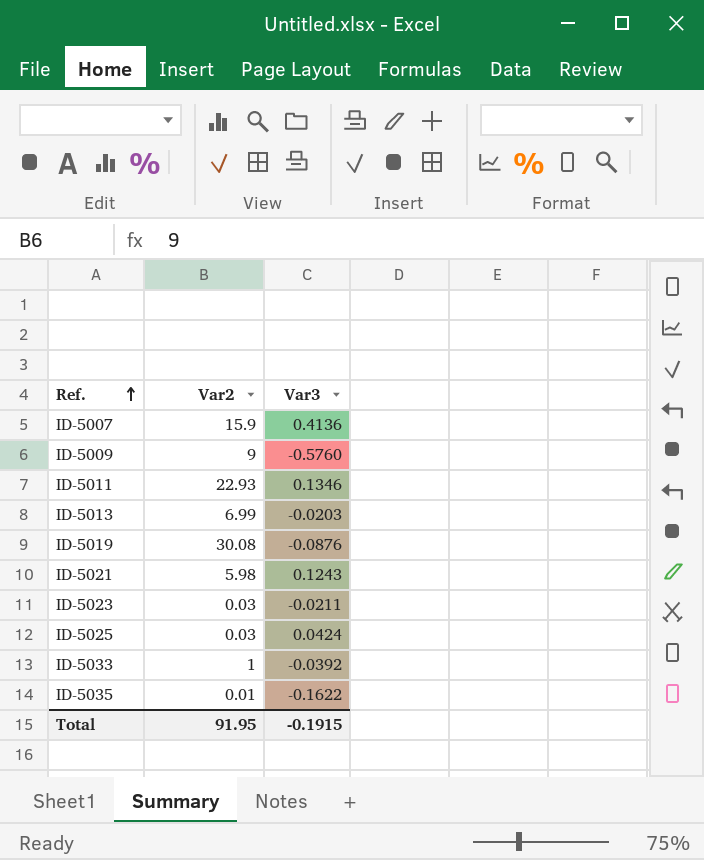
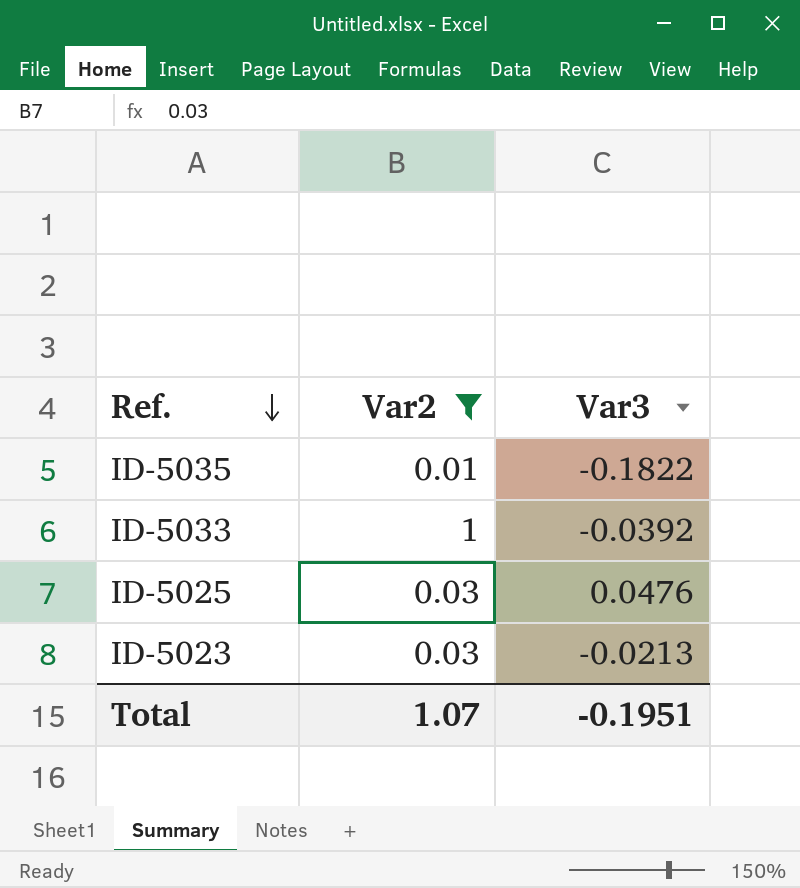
filter: none -> Var2 <= 1
row order: Ref. ascending -> Ref. descending
ID-5035 | Var3: -0.1622 -> -0.1822
ID-5025 | Var3: 0.0424 -> 0.0476
ID-5023 | Var3: -0.0211 -> -0.0213
Total | Var2: 91.95 -> 1.07
Total | Var3: -0.1915 -> -0.1951

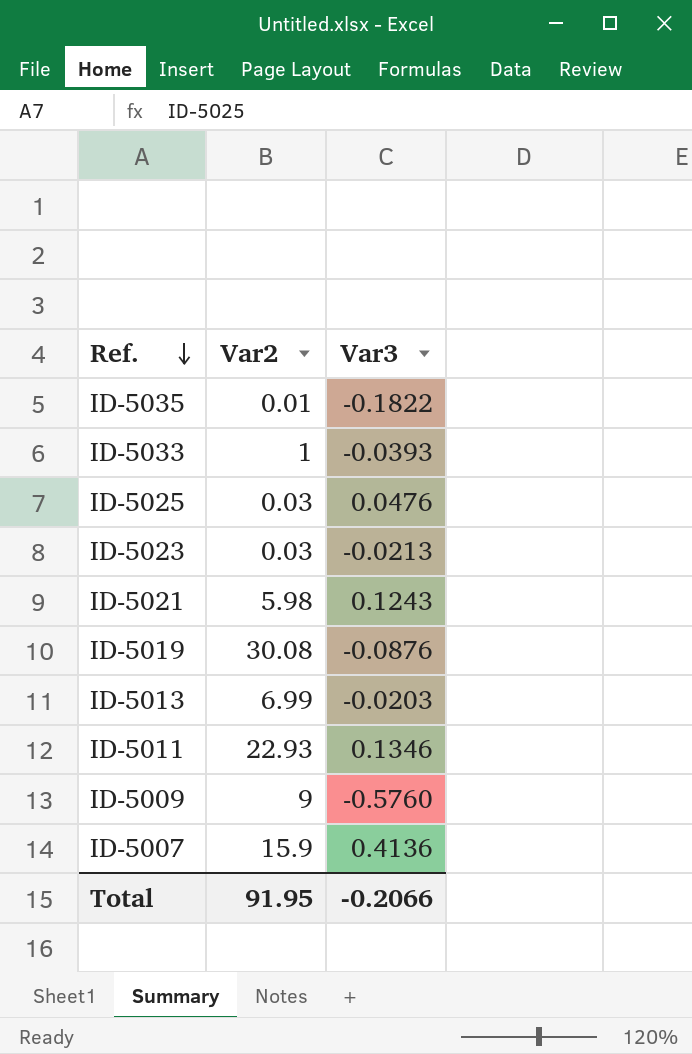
filter: Var2 <= 1 -> none
ID-5033 | Var3: -0.0392 -> -0.0393
Total | Var2: 1.07 -> 91.95
Total | Var3: -0.1951 -> -0.2066

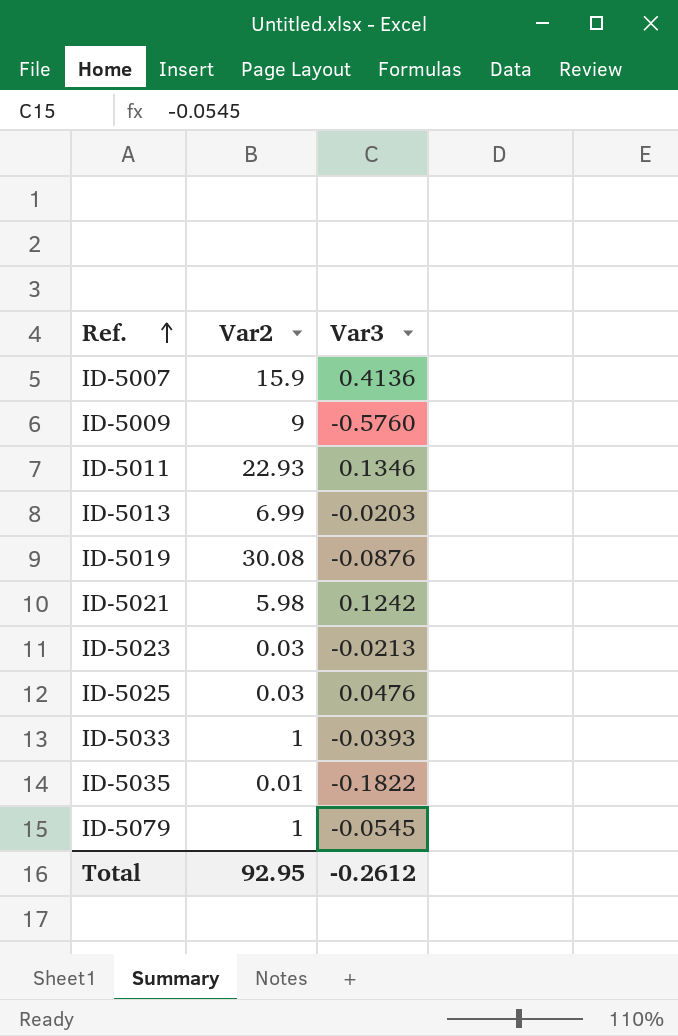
row order: Ref. descending -> Ref. ascending
ID-5021 | Var3: 0.1243 -> 0.1242
row ID-5079: none -> 1 | -0.0545
Total | Var2: 91.95 -> 92.95
Total | Var3: -0.2066 -> -0.2612

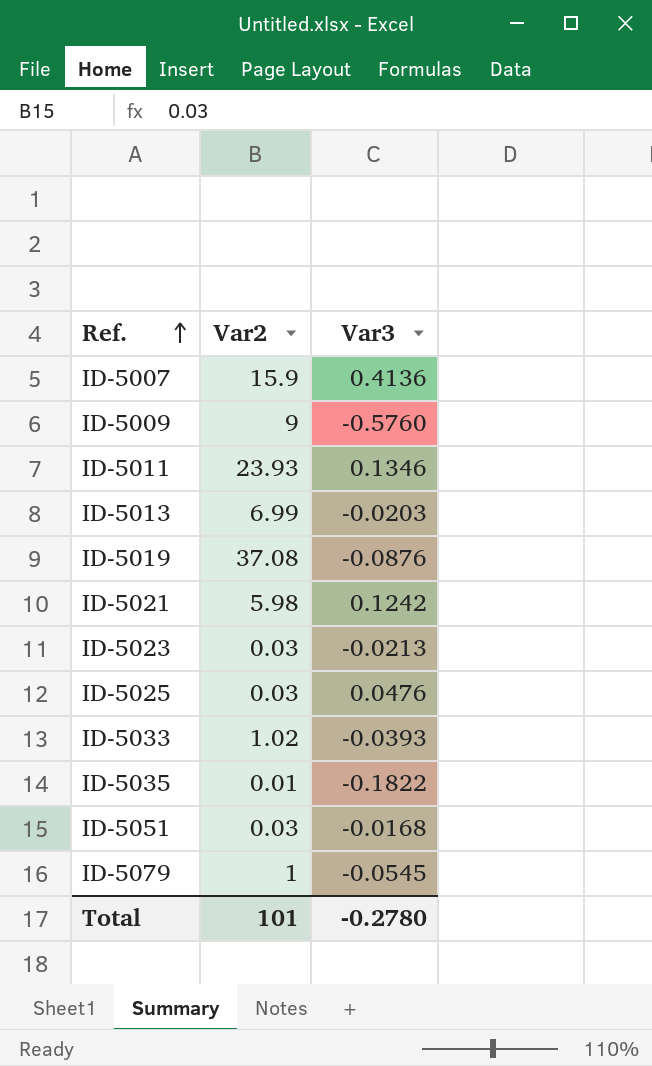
ID-5011 | Var2: 22.93 -> 23.93
ID-5019 | Var2: 30.08 -> 37.08
ID-5033 | Var2: 1 -> 1.02
row ID-5051: none -> 0.03 | -0.0168
Total | Var2: 92.95 -> 101
Total | Var3: -0.2612 -> -0.2780

